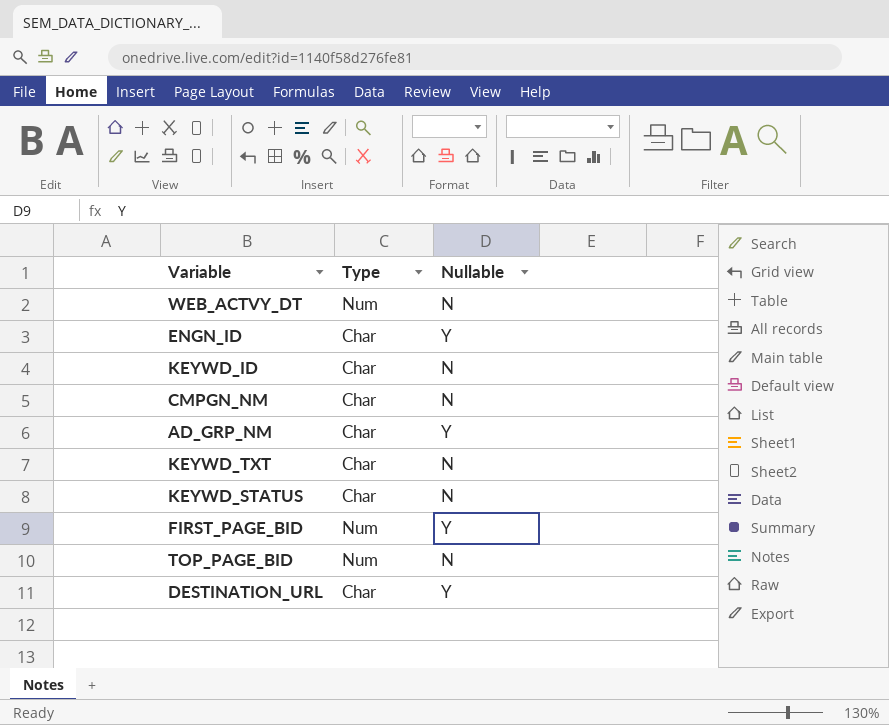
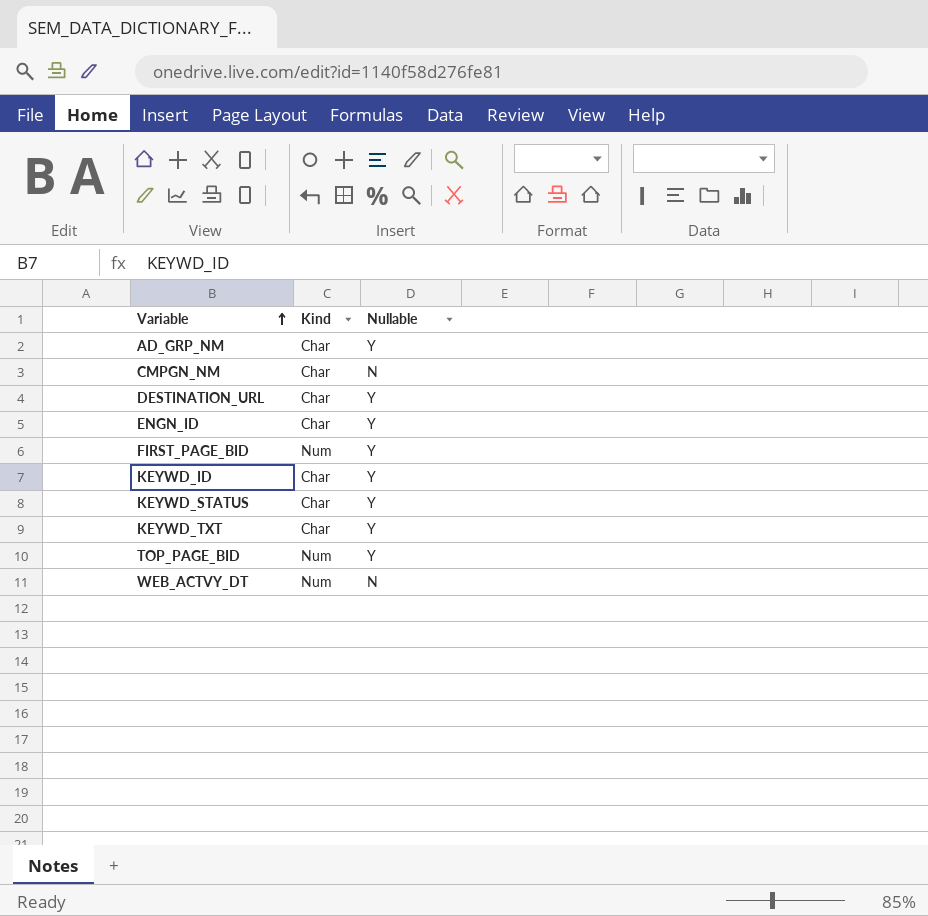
row order: none -> Variable ascending
column name: Type -> Kind
KEYWD_ID | Nullable: N -> Y
KEYWD_STATUS | Nullable: N -> Y
KEYWD_TXT | Nullable: N -> Y
TOP_PAGE_BID | Nullable: N -> Y

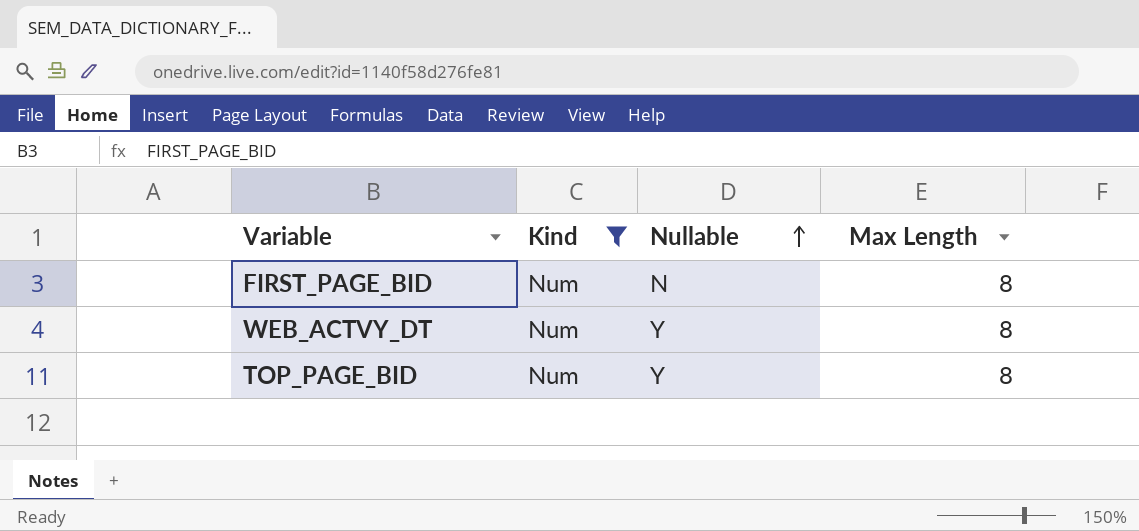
filter: none -> Kind = Num
row order: Variable ascending -> Nullable ascending
column Max Length | position: none -> 4
FIRST_PAGE_BID | Nullable: Y -> N
WEB_ACTVY_DT | Nullable: N -> Y

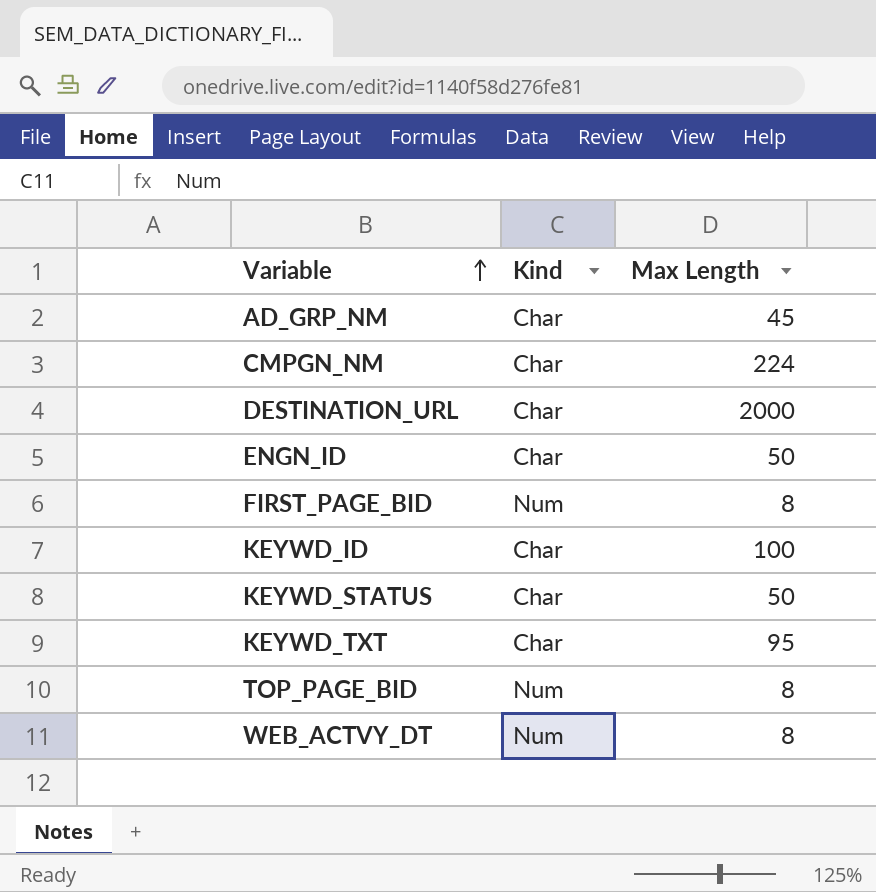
filter: Kind = Num -> none
row order: Nullable ascending -> Variable ascending
column Nullable | position: 3 -> none

